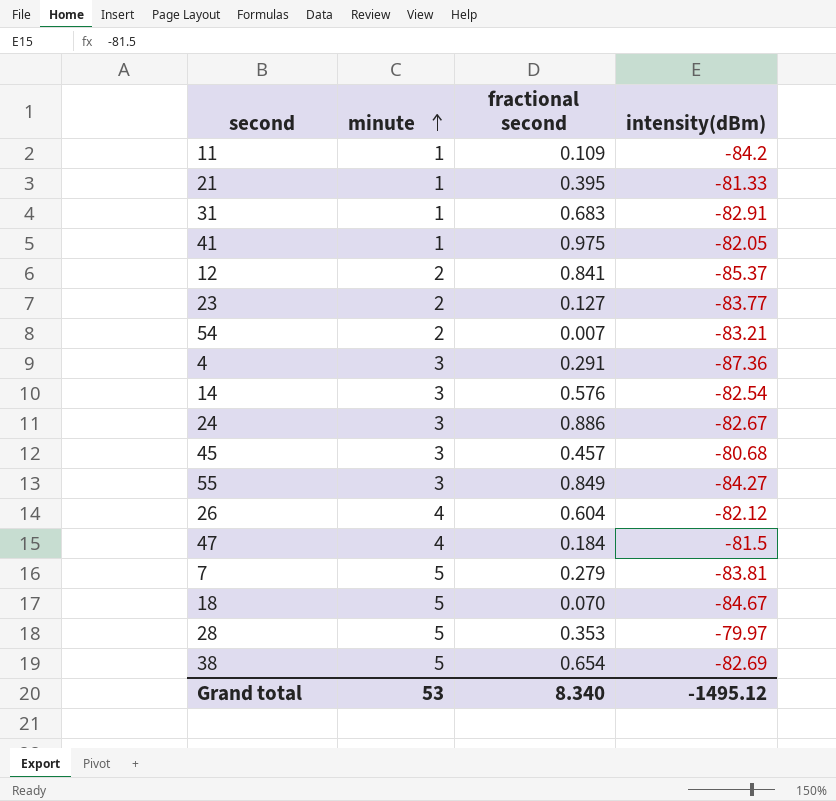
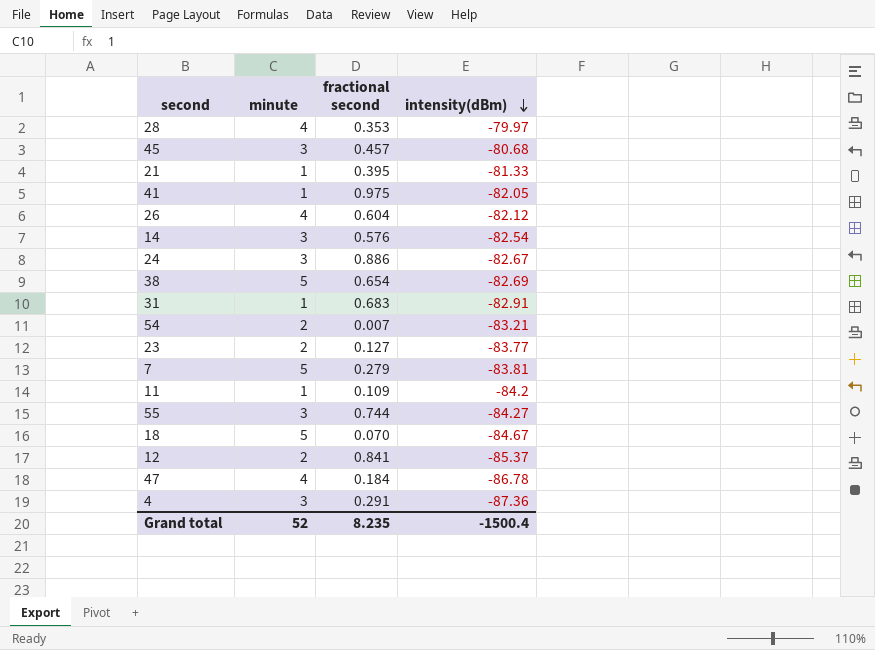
row order: minute ascending -> intensity(dBm) descending
28 | minute: 5 -> 4
55 | fractional second: 0.849 -> 0.744
47 | intensity(dBm): -81.5 -> -86.78
Grand total | minute: 53 -> 52
Grand total | fractional second: 8.340 -> 8.235
Grand total | intensity(dBm): -1495.12 -> -1500.4

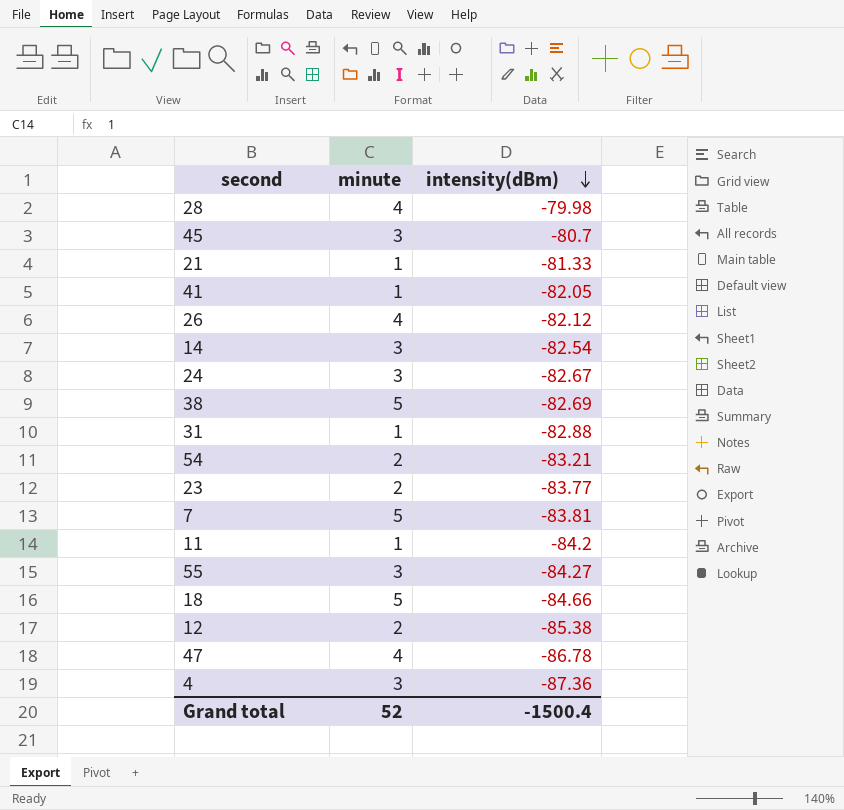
column fractional second | position: 3 -> none
28 | intensity(dBm): -79.97 -> -79.98
45 | intensity(dBm): -80.68 -> -80.7
31 | intensity(dBm): -82.91 -> -82.88
18 | intensity(dBm): -84.67 -> -84.66
12 | intensity(dBm): -85.37 -> -85.38

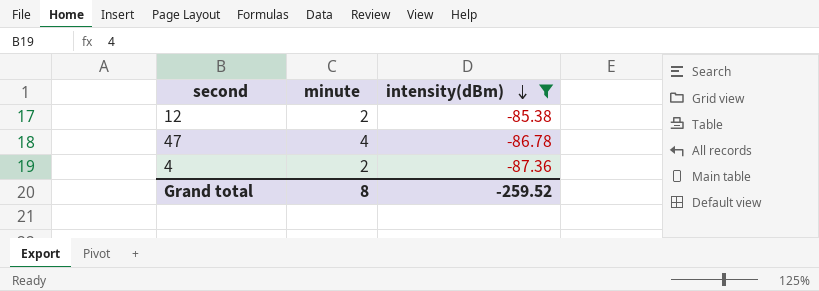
filter: none -> intensity(dBm) <= -85.38
4 | minute: 3 -> 2
Grand total | minute: 52 -> 8
Grand total | intensity(dBm): -1500.4 -> -259.52

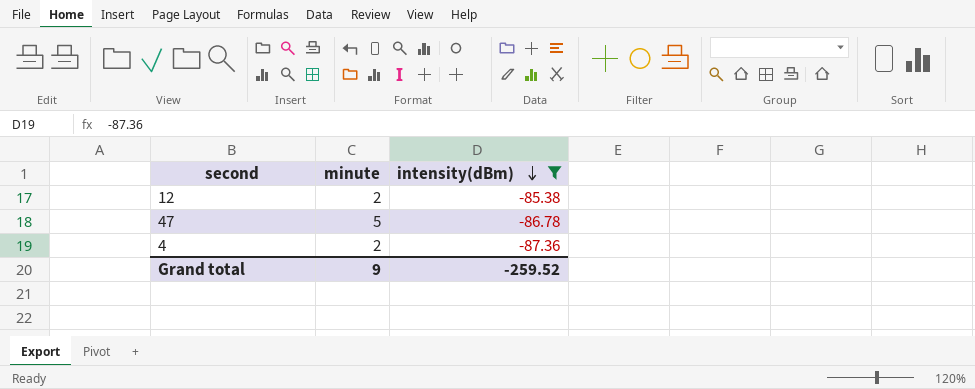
47 | minute: 4 -> 5
Grand total | minute: 8 -> 9

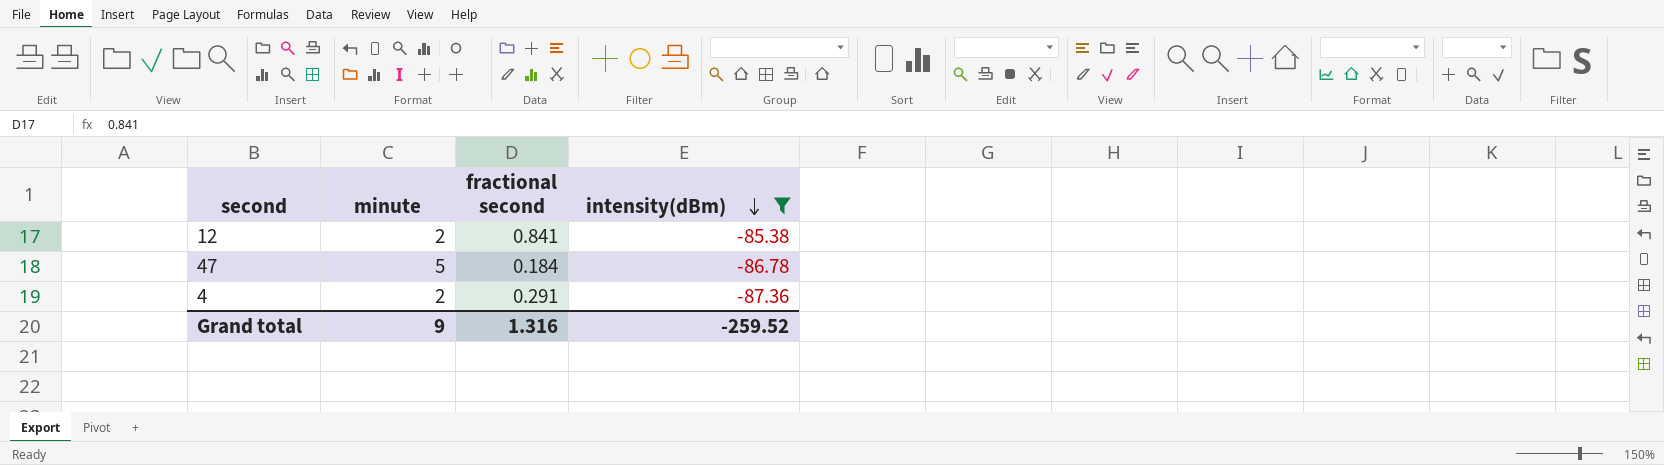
column fractional second | position: none -> 3

